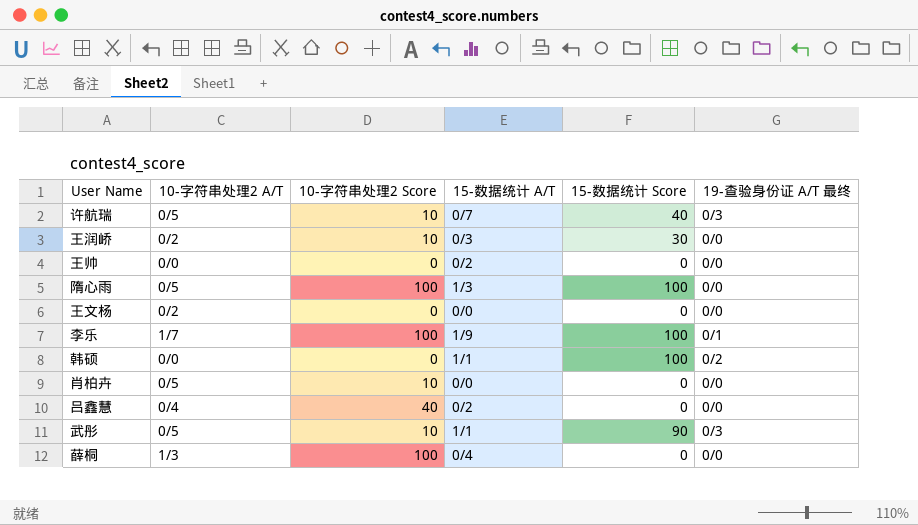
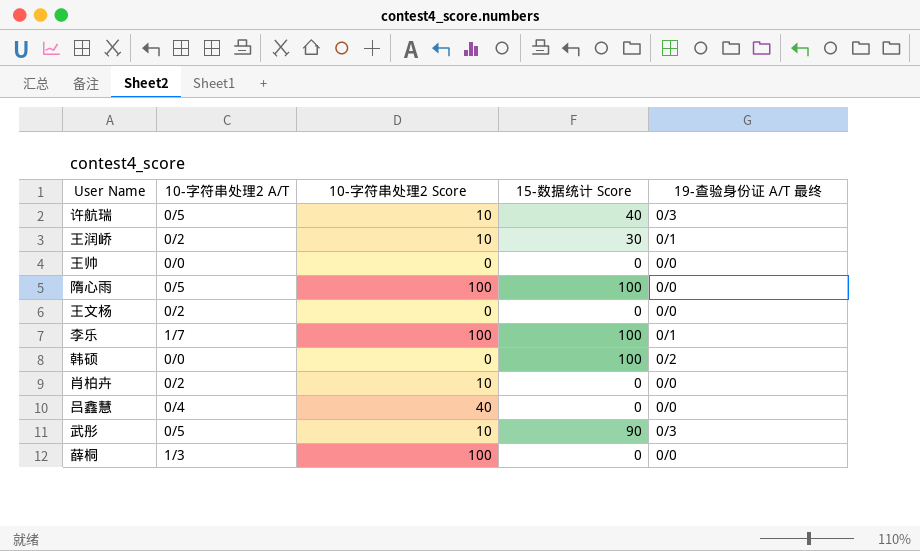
column 15-数据统计 A/T | position: 4 -> none
王润峤 | 19-查验身份证 A/T 最终: 0/0 -> 0/1
肖柏卉 | 10-字符串处理2 A/T: 0/5 -> 0/2

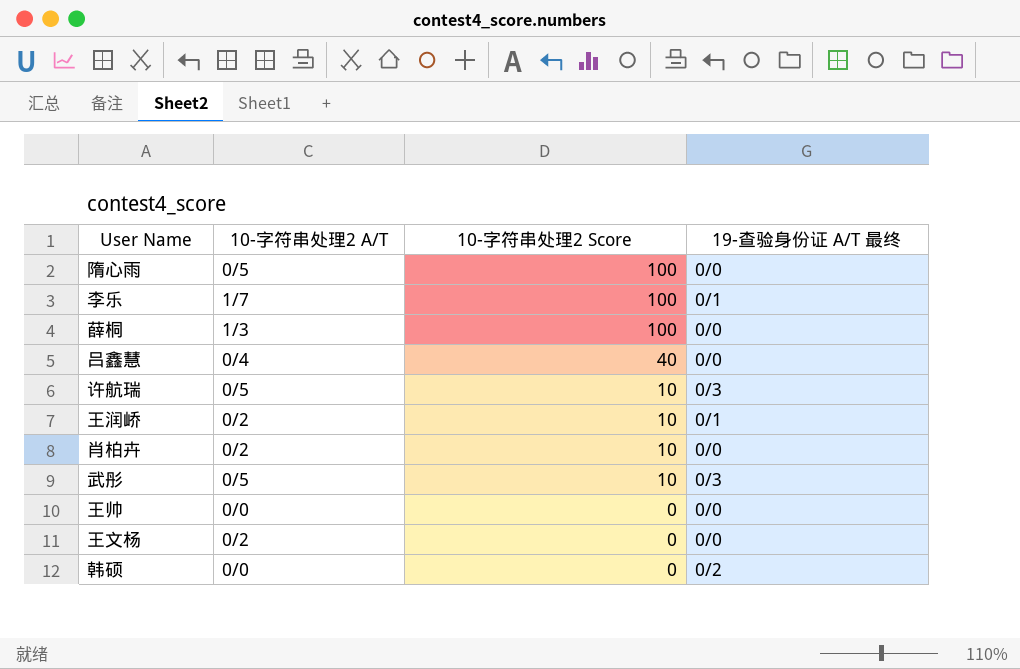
row order: none -> 10-字符串处理2 Score descending
column 15-数据统计 Score | position: 4 -> none

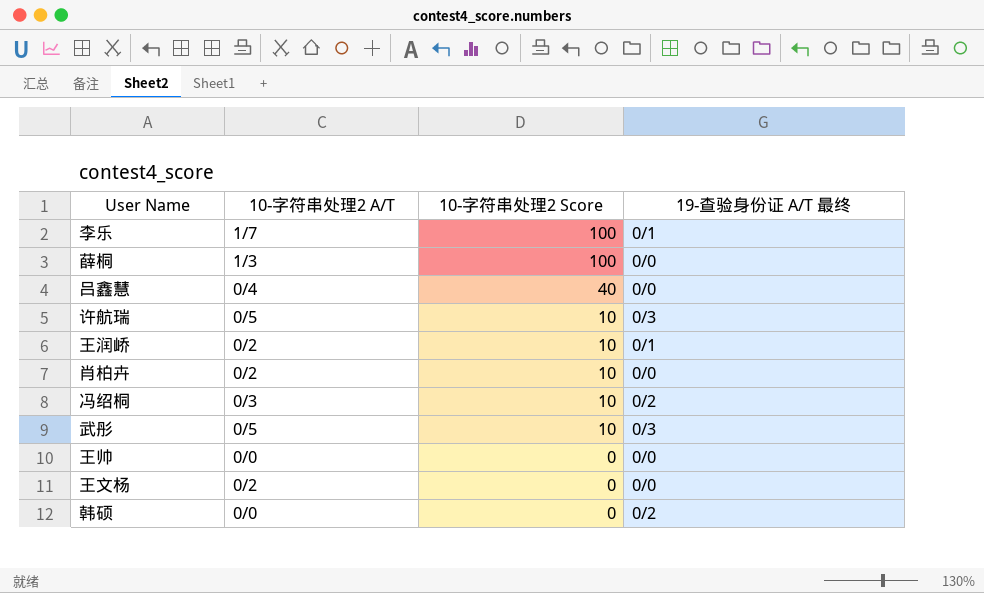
row 隋心雨: 0/5 | 100 | 0/0 -> none
row 冯绍桐: none -> 0/3 | 10 | 0/2

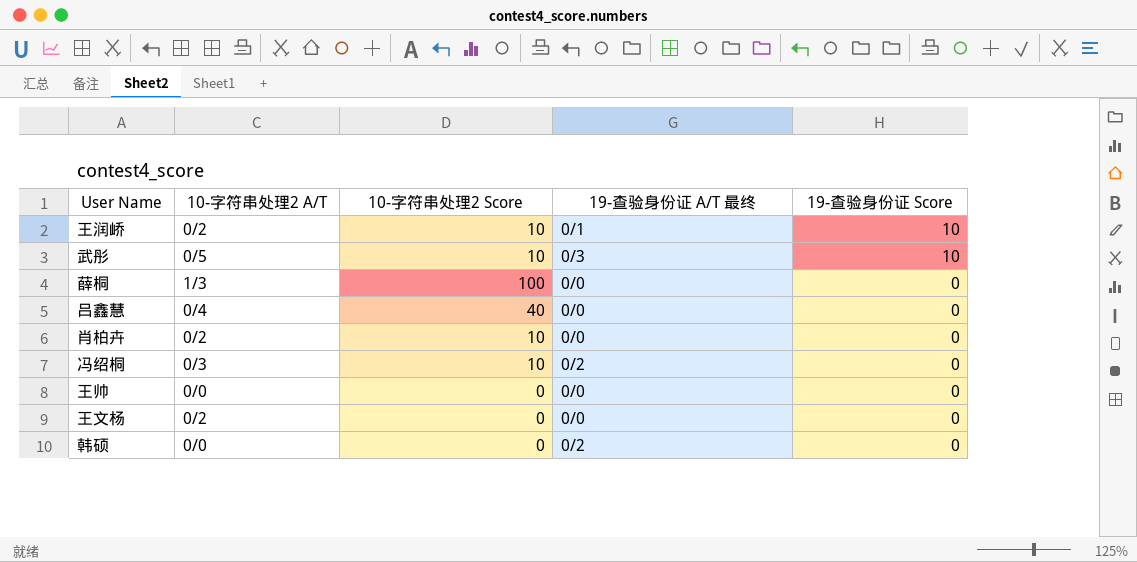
row order: 10-字符串处理2 Score descending -> 19-查验身份证 Score descending
column 19-查验身份证 Score | position: none -> 5
row 李乐: 1/7 | 100 | 0/1 -> none
row 许航瑞: 0/5 | 10 | 0/3 -> none

